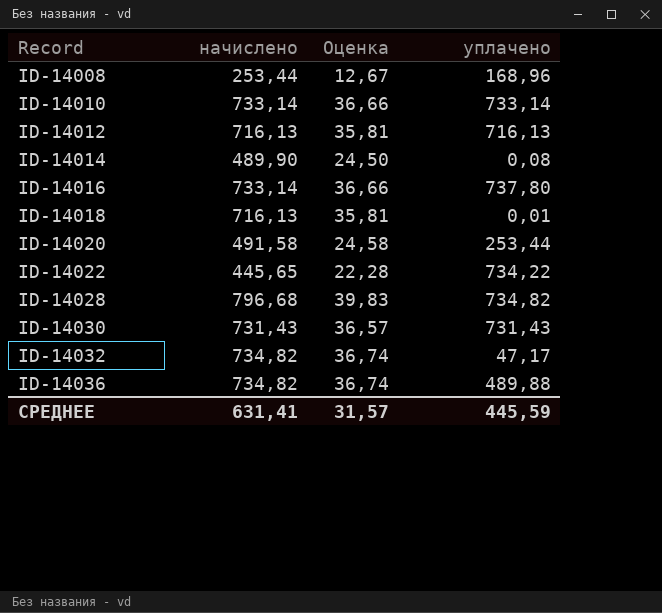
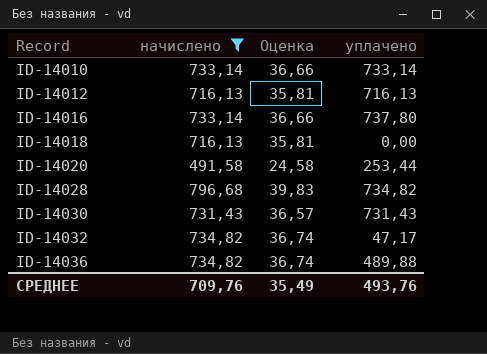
filter: none -> начислено >= 491,58
ID-14018 | уплачено: 0,01 -> 0,00
СРЕДНЕЕ | начислено: 631,41 -> 709,76
СРЕДНЕЕ | Оценка: 31,57 -> 35,49
СРЕДНЕЕ | уплачено: 445,59 -> 493,76

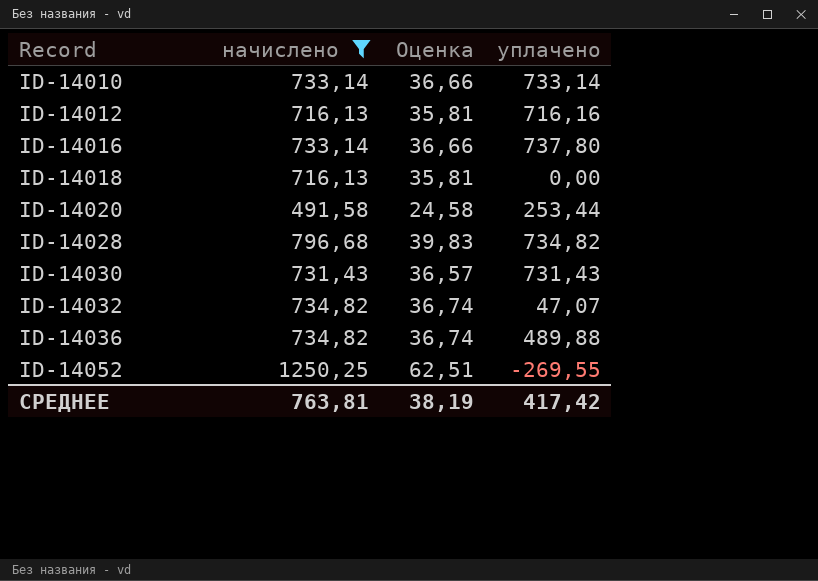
ID-14012 | уплачено: 716,13 -> 716,16
ID-14032 | уплачено: 47,17 -> 47,07
row ID-14052: none -> 1250,25 | 62,51 | -269,55
СРЕДНЕЕ | начислено: 709,76 -> 763,81
СРЕДНЕЕ | Оценка: 35,49 -> 38,19
СРЕДНЕЕ | уплачено: 493,76 -> 417,42

